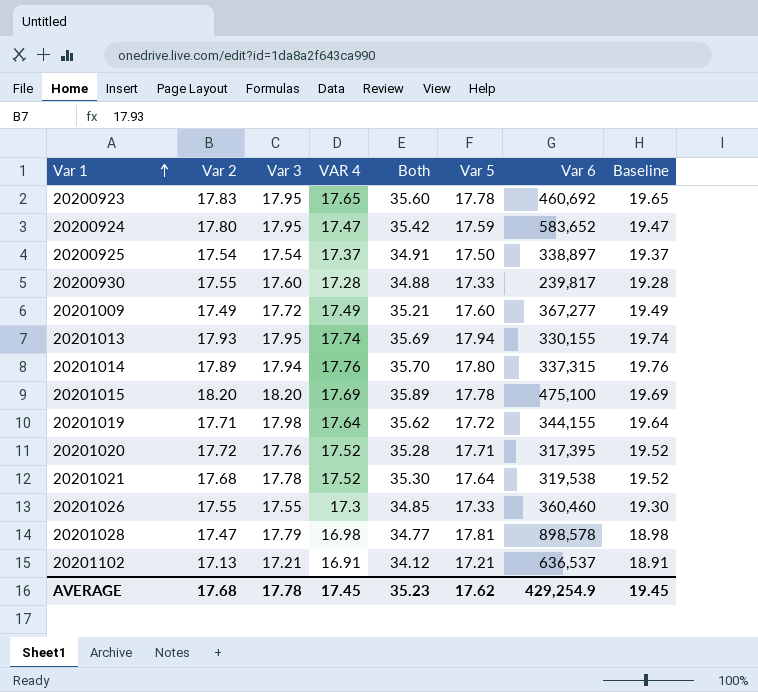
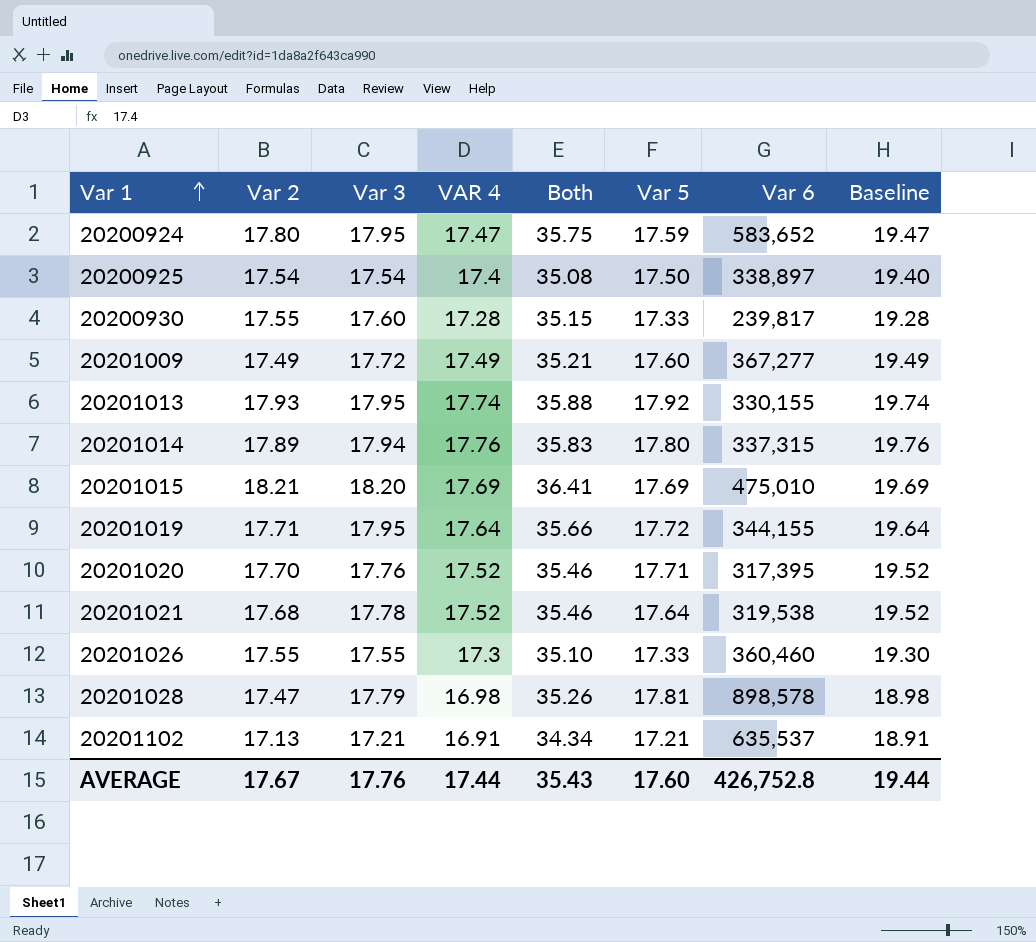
column Both | formula: [Var 3] + [VAR 4] -> [Var 2] + [Var 3]
row 20200923: 17.83 | 17.95 | 17.65 | 35.60 | 17.78 | 460,692 | 19.65 -> none
20200925 | VAR 4: 17.37 -> 17.4
20200925 | Baseline: 19.37 -> 19.40
20201013 | Var 5: 17.94 -> 17.92
20201015 | Var 2: 18.20 -> 18.21
20201015 | Var 5: 17.78 -> 17.69
20201015 | Var 6: 475,100 -> 475,010
20201019 | Var 3: 17.98 -> 17.95
20201020 | Var 2: 17.72 -> 17.70
20201102 | Var 6: 636,537 -> 635,537
AVERAGE | Var 2: 17.68 -> 17.67
AVERAGE | Var 3: 17.78 -> 17.76
AVERAGE | VAR 4: 17.45 -> 17.44
AVERAGE | Both: 35.23 -> 35.43
AVERAGE | Var 5: 17.62 -> 17.60
AVERAGE | Var 6: 429,254.9 -> 426,752.8
AVERAGE | Baseline: 19.45 -> 19.44

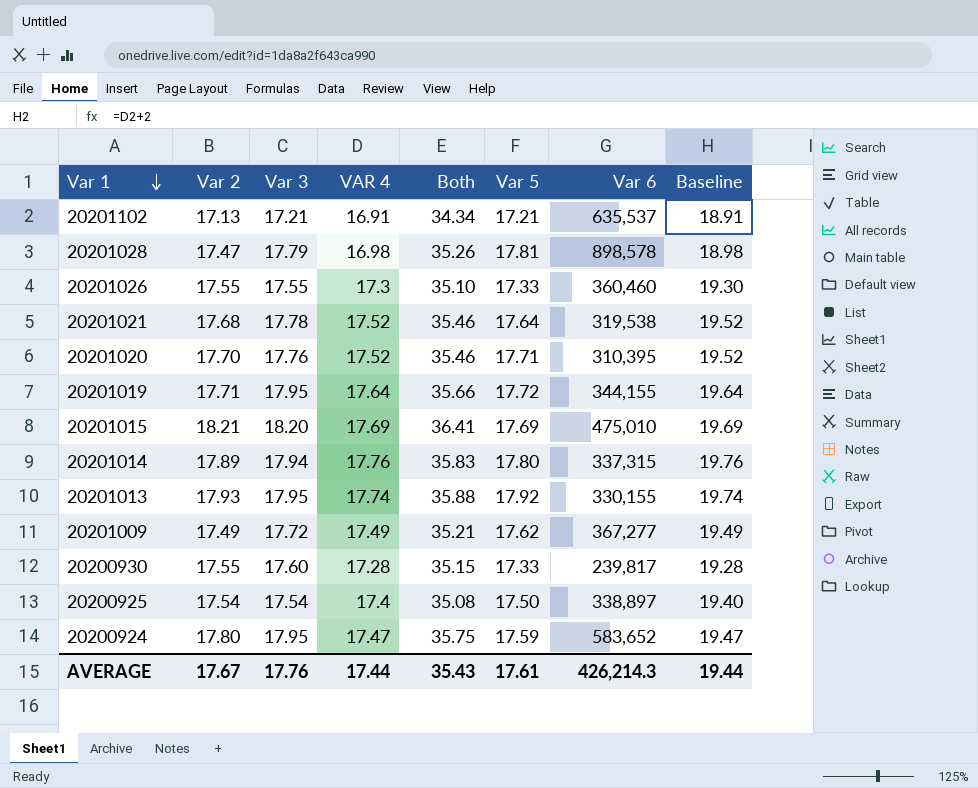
row order: Var 1 ascending -> Var 1 descending
20201020 | Var 6: 317,395 -> 310,395
20201009 | Var 5: 17.60 -> 17.62
AVERAGE | Var 5: 17.60 -> 17.61
AVERAGE | Var 6: 426,752.8 -> 426,214.3

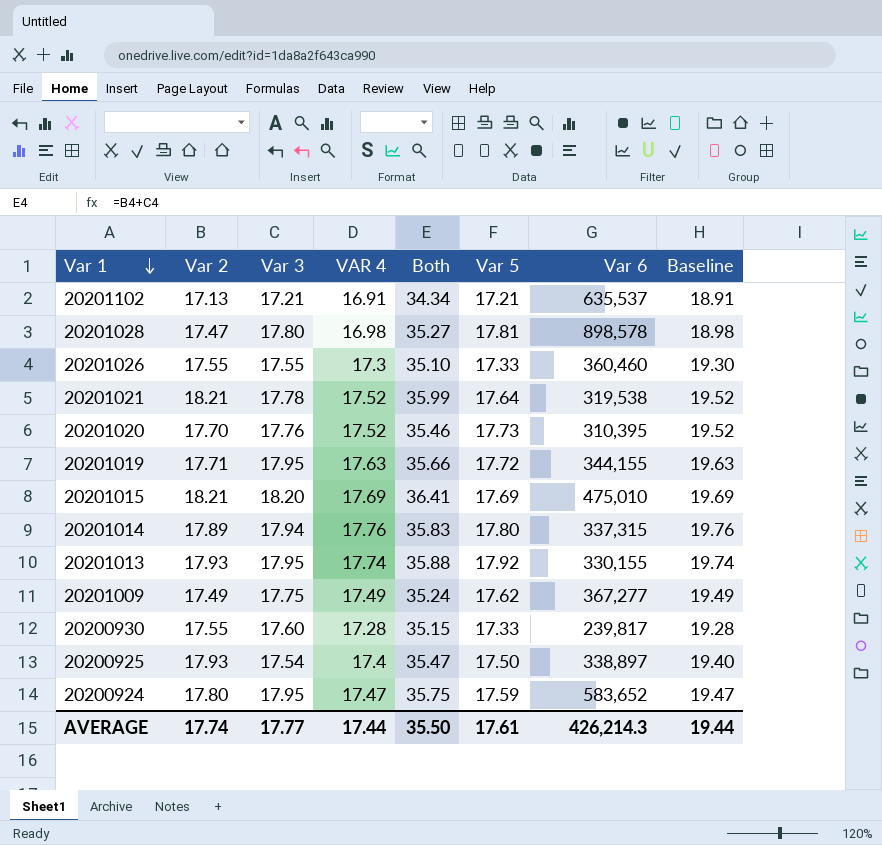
20201028 | Var 3: 17.79 -> 17.80
20201028 | Both: 35.26 -> 35.27
20201021 | Var 2: 17.68 -> 18.21
20201021 | Both: 35.46 -> 35.99
20201020 | Var 5: 17.71 -> 17.73
20201019 | VAR 4: 17.64 -> 17.63
20201019 | Baseline: 19.64 -> 19.63
20201009 | Var 3: 17.72 -> 17.75
20201009 | Both: 35.21 -> 35.24
20200925 | Var 2: 17.54 -> 17.93
20200925 | Both: 35.08 -> 35.47
AVERAGE | Var 2: 17.67 -> 17.74
AVERAGE | Var 3: 17.76 -> 17.77
AVERAGE | Both: 35.43 -> 35.50

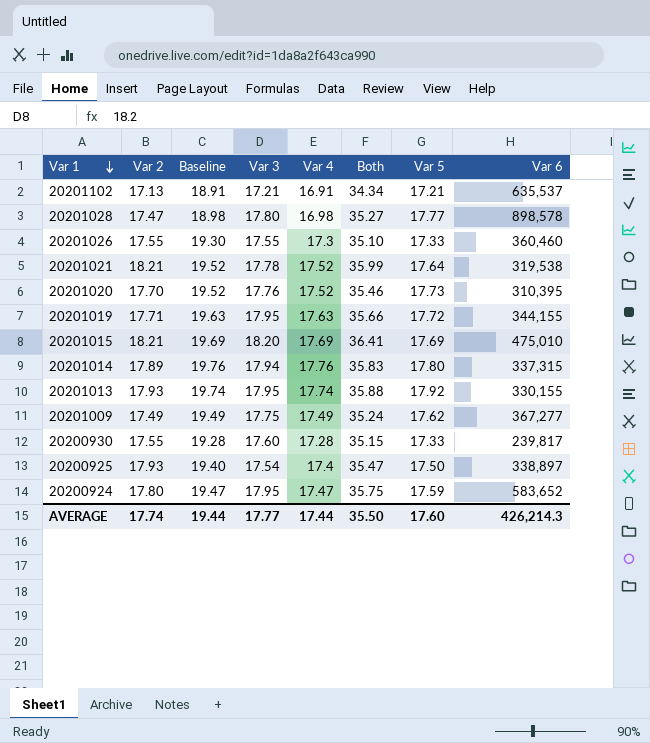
column Baseline | position: 8 -> 3
column name: VAR 4 -> Var 4
20201028 | Var 5: 17.81 -> 17.77
AVERAGE | Var 5: 17.61 -> 17.60

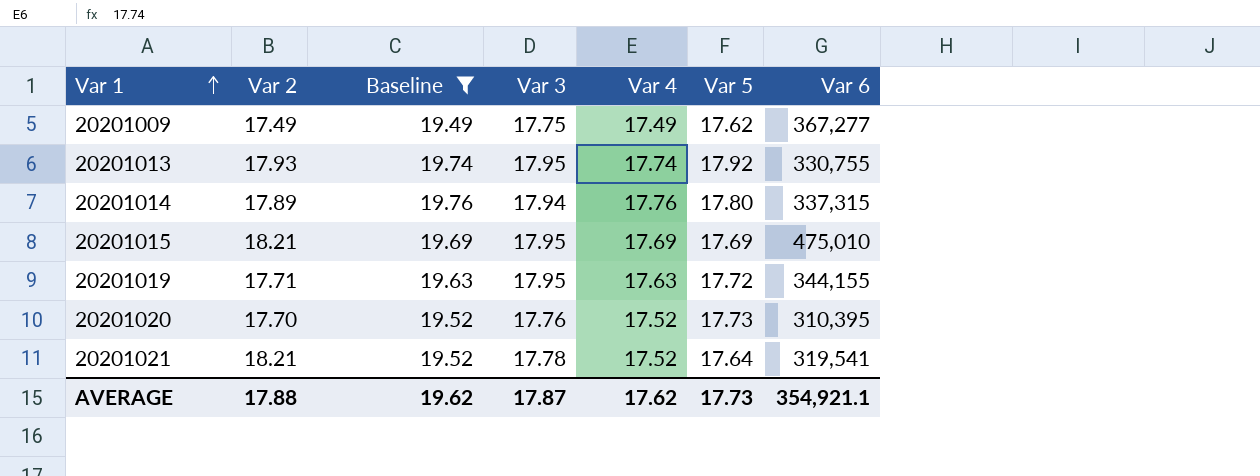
filter: none -> Baseline >= 19.49
row order: Var 1 descending -> Var 1 ascending
column Both | formula: [Var 2] + [Var 3] -> none
20201013 | Var 6: 330,155 -> 330,755
20201015 | Var 3: 18.20 -> 17.95
20201021 | Var 6: 319,538 -> 319,541
AVERAGE | Var 2: 17.74 -> 17.88
AVERAGE | Baseline: 19.44 -> 19.62
AVERAGE | Var 3: 17.77 -> 17.87
AVERAGE | Var 4: 17.44 -> 17.62
AVERAGE | Var 5: 17.60 -> 17.73
AVERAGE | Var 6: 426,214.3 -> 354,921.1

